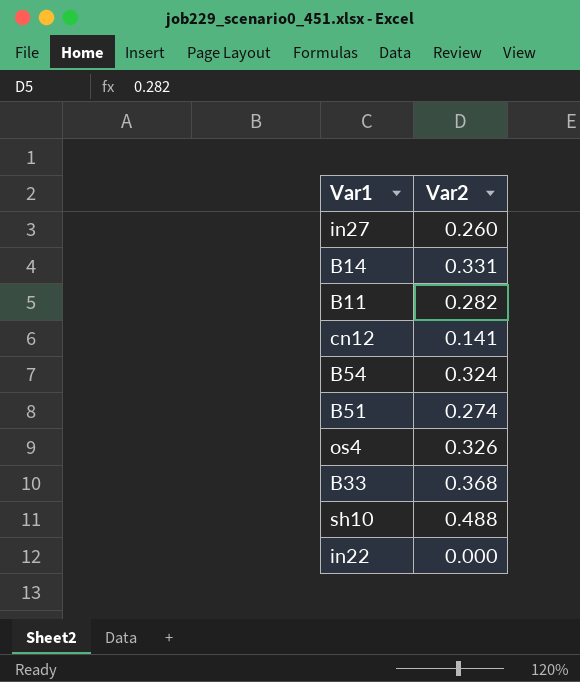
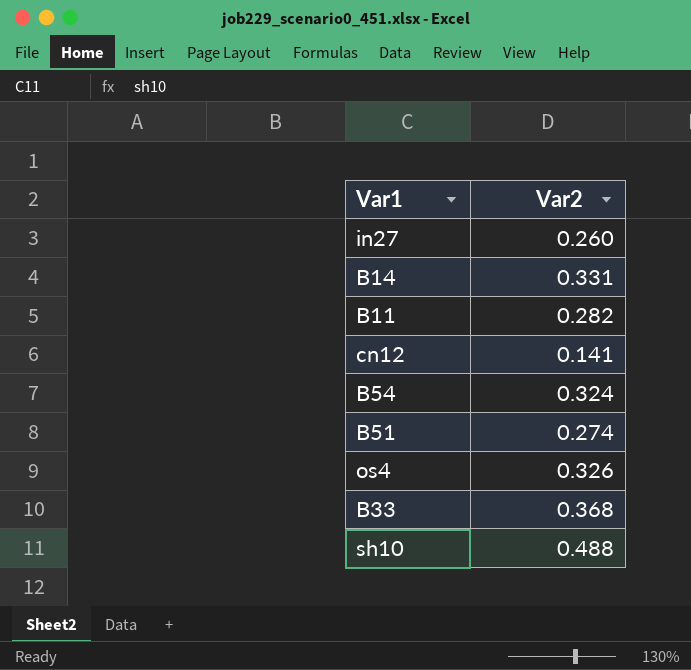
row in22: 0.000 -> none

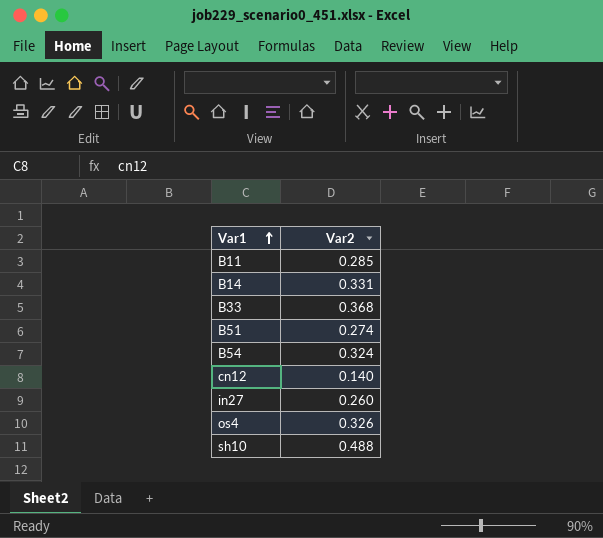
row order: none -> Var1 ascending
B11 | Var2: 0.282 -> 0.285
cn12 | Var2: 0.141 -> 0.140

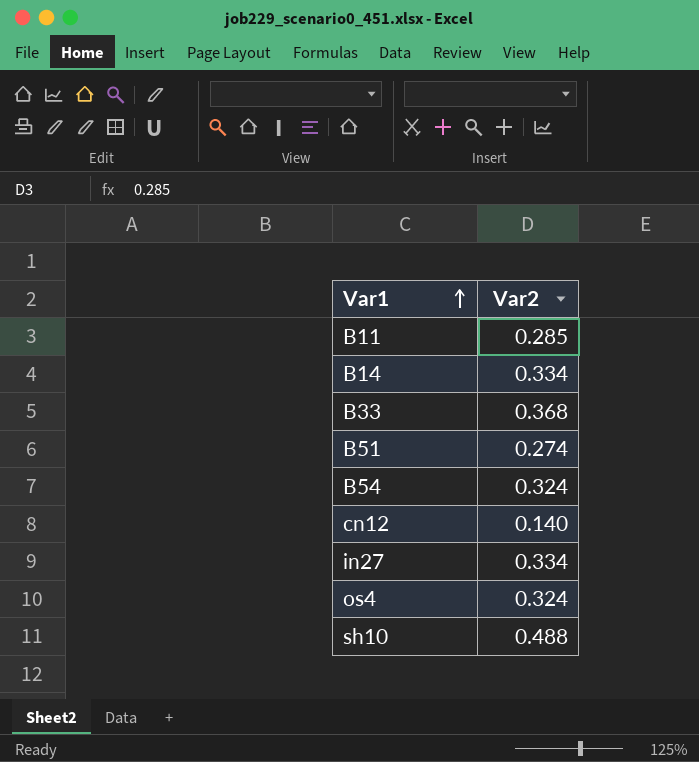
B14 | Var2: 0.331 -> 0.334
in27 | Var2: 0.260 -> 0.334
os4 | Var2: 0.326 -> 0.324

